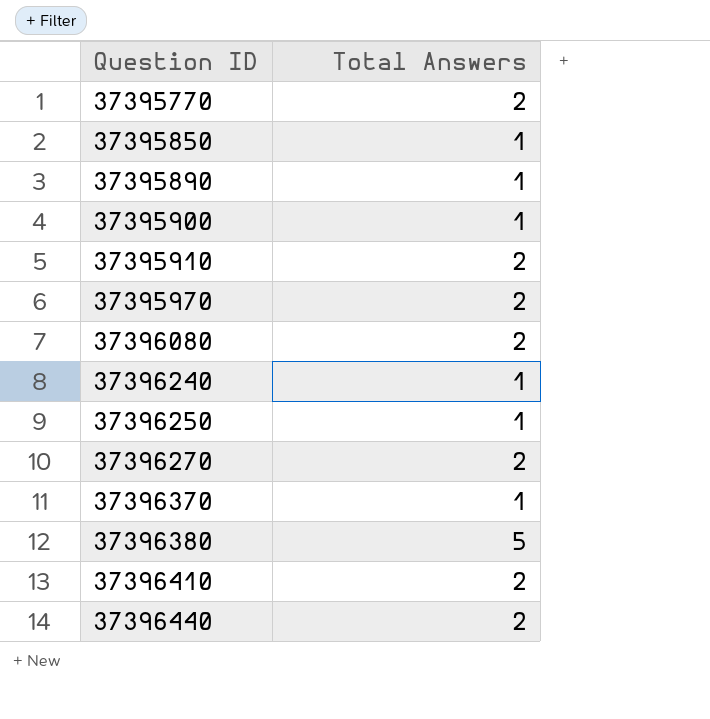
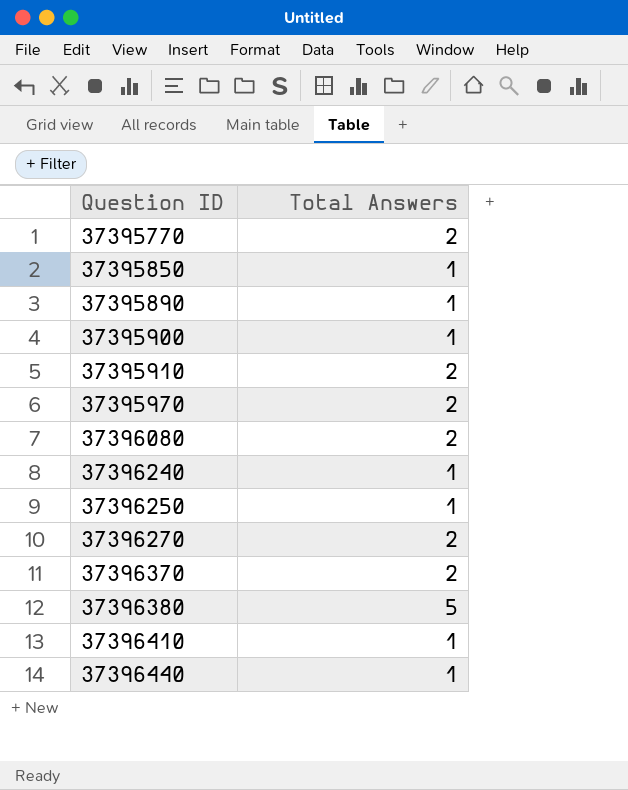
37396370 | Total Answers: 1 -> 2
37396410 | Total Answers: 2 -> 1
37396440 | Total Answers: 2 -> 1

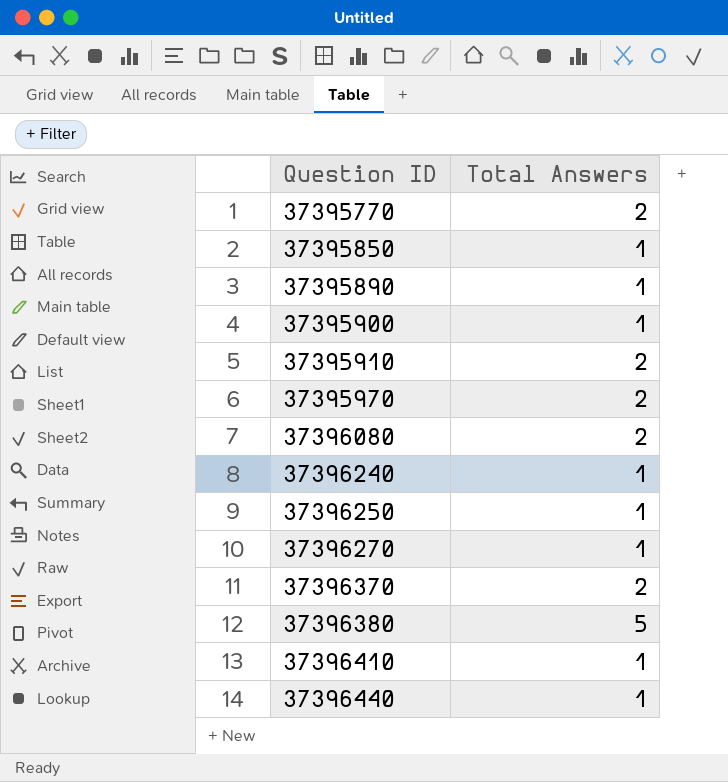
37396270 | Total Answers: 2 -> 1

